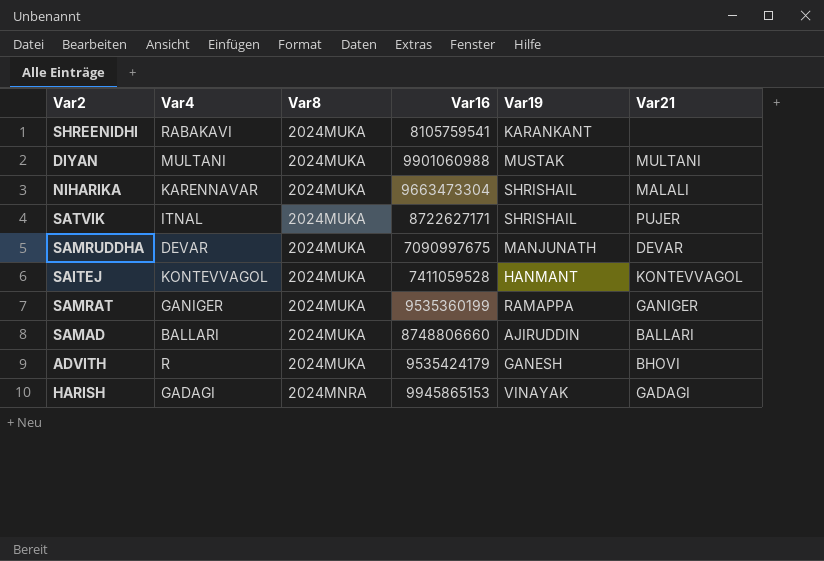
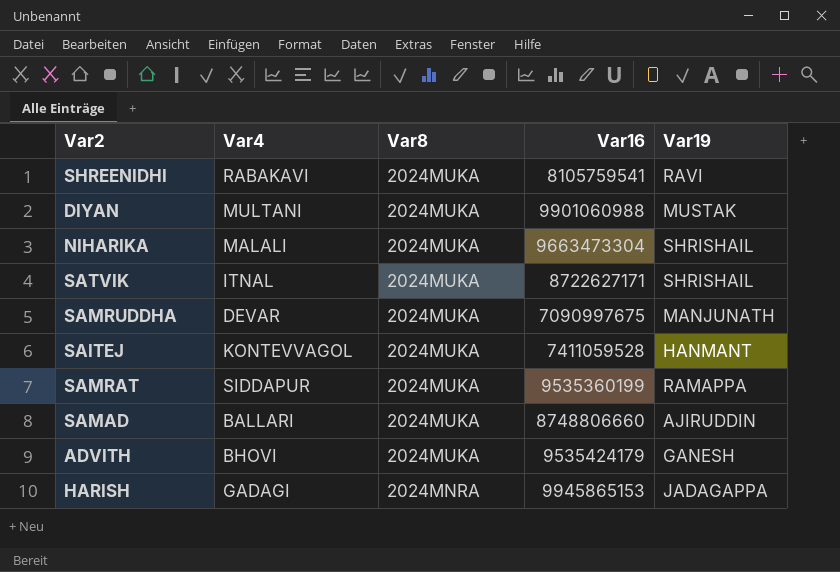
column Var21 | position: 6 -> none
SHREENIDHI | Var19: KARANKANT -> RAVI
NIHARIKA | Var4: KARENNAVAR -> MALALI
SAMRAT | Var4: GANIGER -> SIDDAPUR
ADVITH | Var4: R -> BHOVI
HARISH | Var19: VINAYAK -> JADAGAPPA

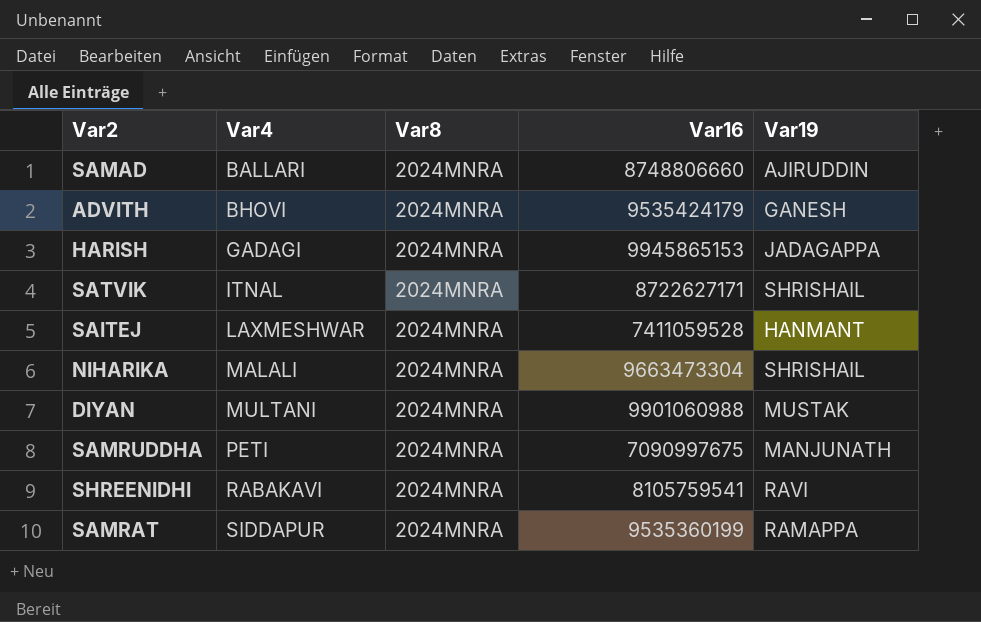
row order: Var8 descending -> Var4 ascending
SAMAD | Var8: 2024MUKA -> 2024MNRA
ADVITH | Var8: 2024MUKA -> 2024MNRA
SATVIK | Var8: 2024MUKA -> 2024MNRA
SAITEJ | Var4: KONTEVVAGOL -> LAXMESHWAR
SAITEJ | Var8: 2024MUKA -> 2024MNRA
NIHARIKA | Var8: 2024MUKA -> 2024MNRA
DIYAN | Var8: 2024MUKA -> 2024MNRA
SAMRUDDHA | Var4: DEVAR -> PETI
SAMRUDDHA | Var8: 2024MUKA -> 2024MNRA
SHREENIDHI | Var8: 2024MUKA -> 2024MNRA
SAMRAT | Var8: 2024MUKA -> 2024MNRA

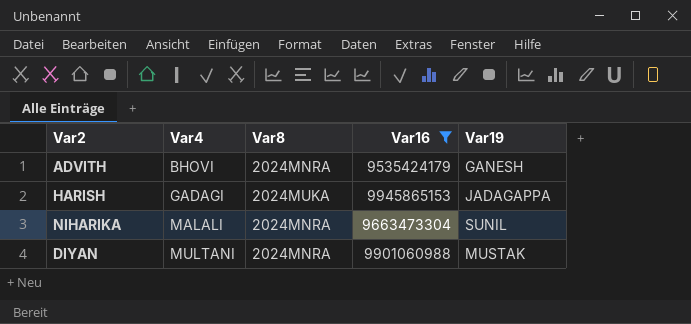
filter: none -> Var16 >= 9535424179
HARISH | Var8: 2024MNRA -> 2024MUKA
NIHARIKA | Var19: SHRISHAIL -> SUNIL

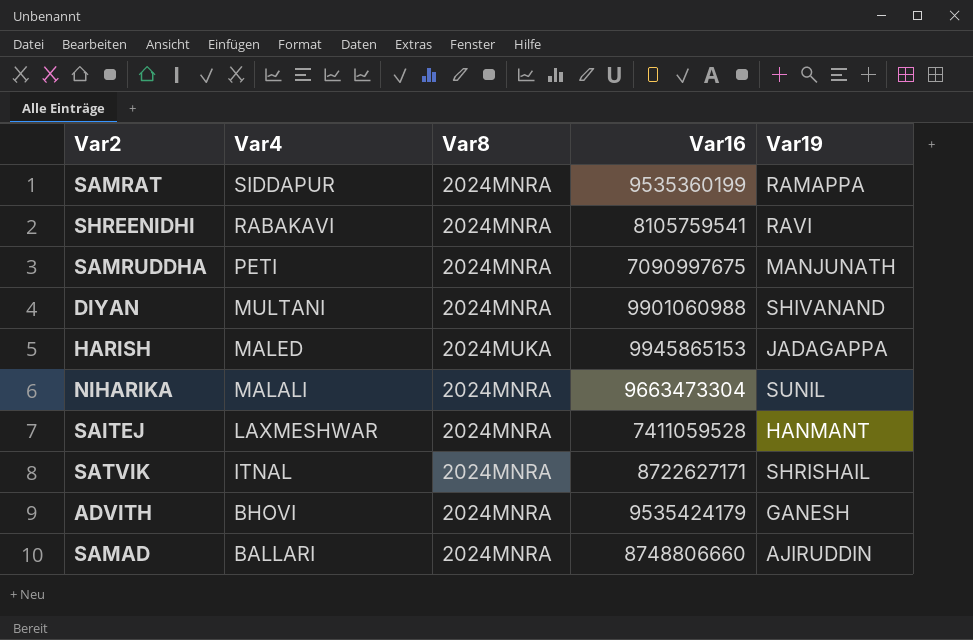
filter: Var16 >= 9535424179 -> none
row order: Var4 ascending -> Var4 descending
DIYAN | Var19: MUSTAK -> SHIVANAND
HARISH | Var4: GADAGI -> MALED

